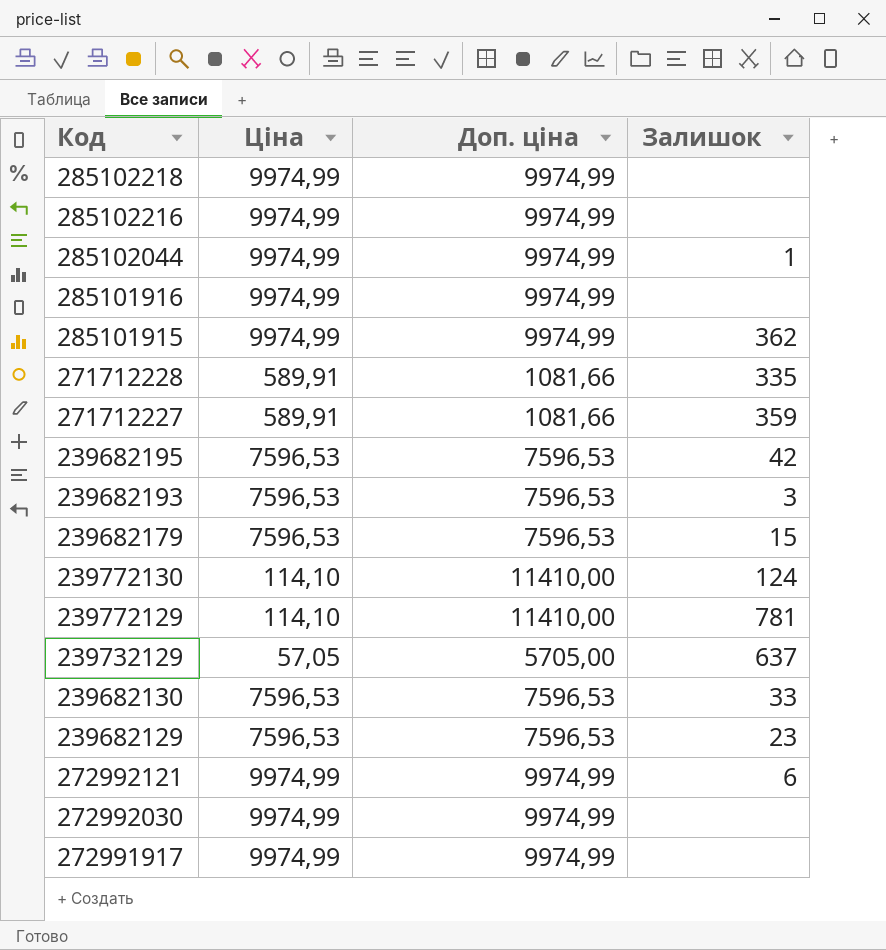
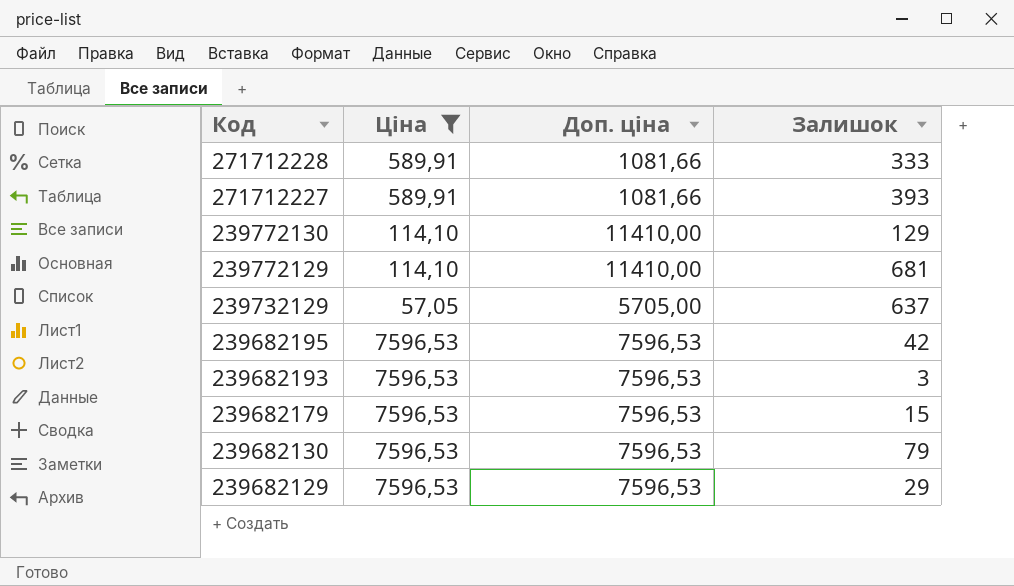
filter: none -> Ціна != 9974,99
row order: none -> Код descending
271712228 | Залишок: 335 -> 333
271712227 | Залишок: 359 -> 393
239772130 | Залишок: 124 -> 129
239772129 | Залишок: 781 -> 681
239682130 | Залишок: 33 -> 79
239682129 | Залишок: 23 -> 29

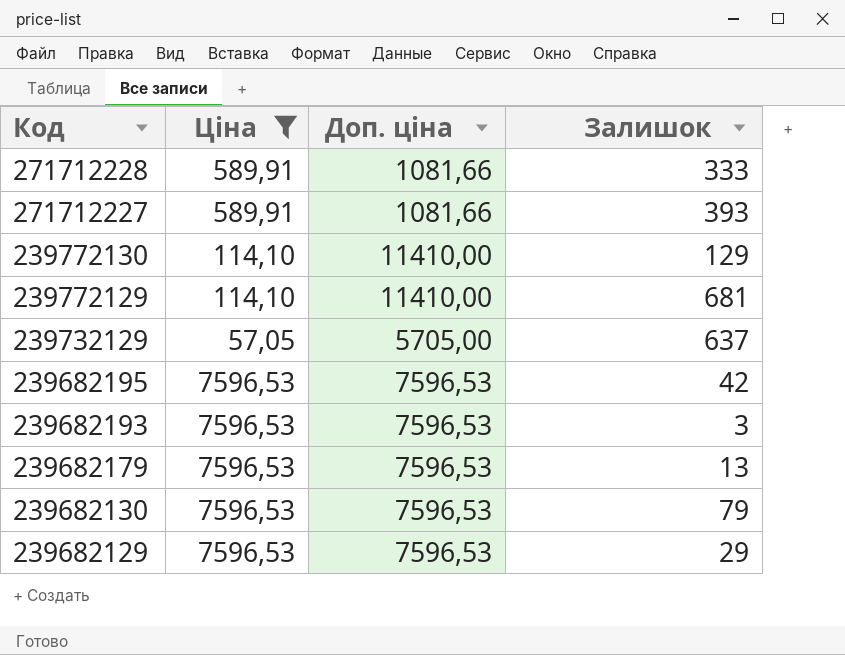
239682179 | Залишок: 15 -> 13

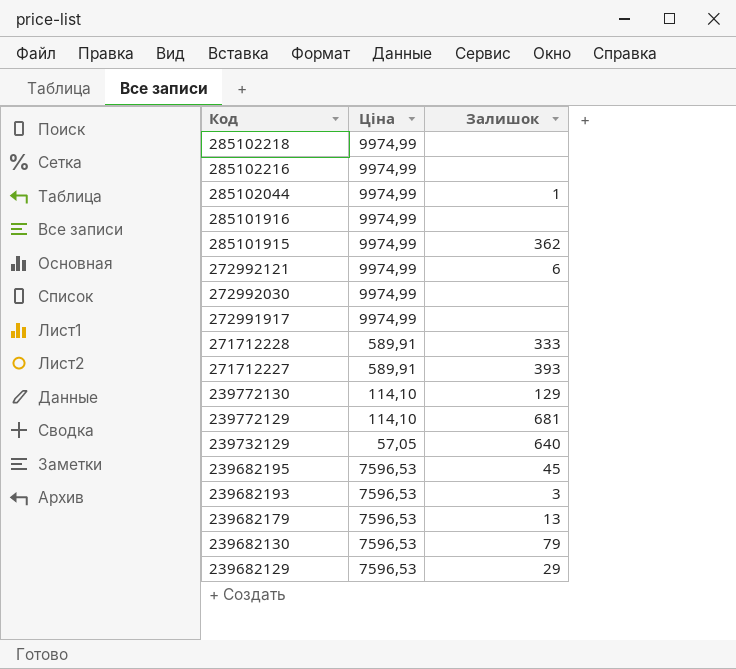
filter: Ціна != 9974,99 -> none
column Доп. ціна | position: 3 -> none
239732129 | Залишок: 637 -> 640
239682195 | Залишок: 42 -> 45

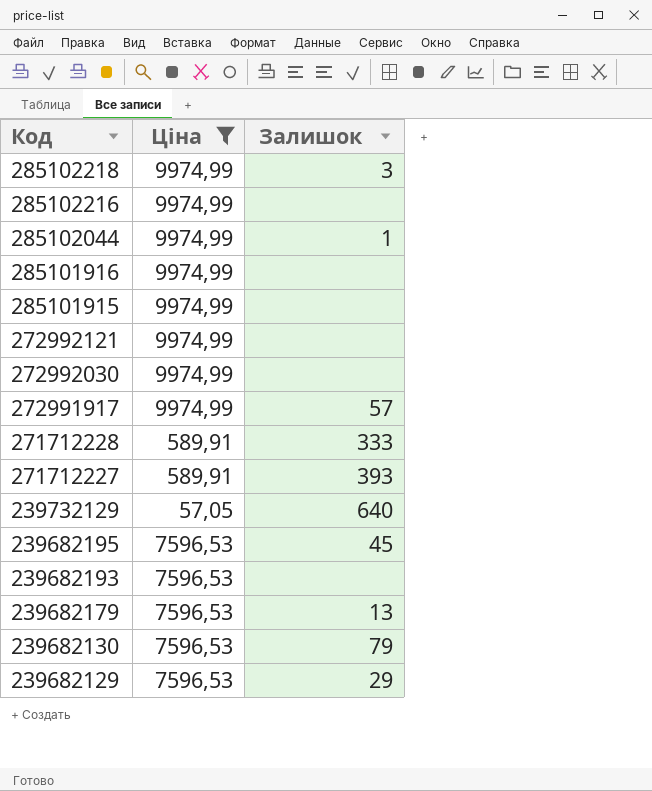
filter: none -> Ціна != 114,10
285102218 | Залишок: none -> 3
285101915 | Залишок: 362 -> none
272992121 | Залишок: 6 -> none
272991917 | Залишок: none -> 57
239682193 | Залишок: 3 -> none

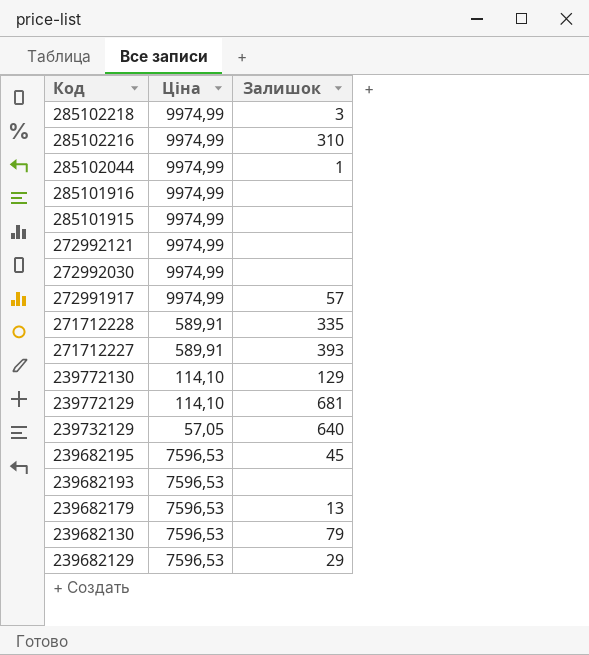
filter: Ціна != 114,10 -> none
285102216 | Залишок: none -> 310
271712228 | Залишок: 333 -> 335

